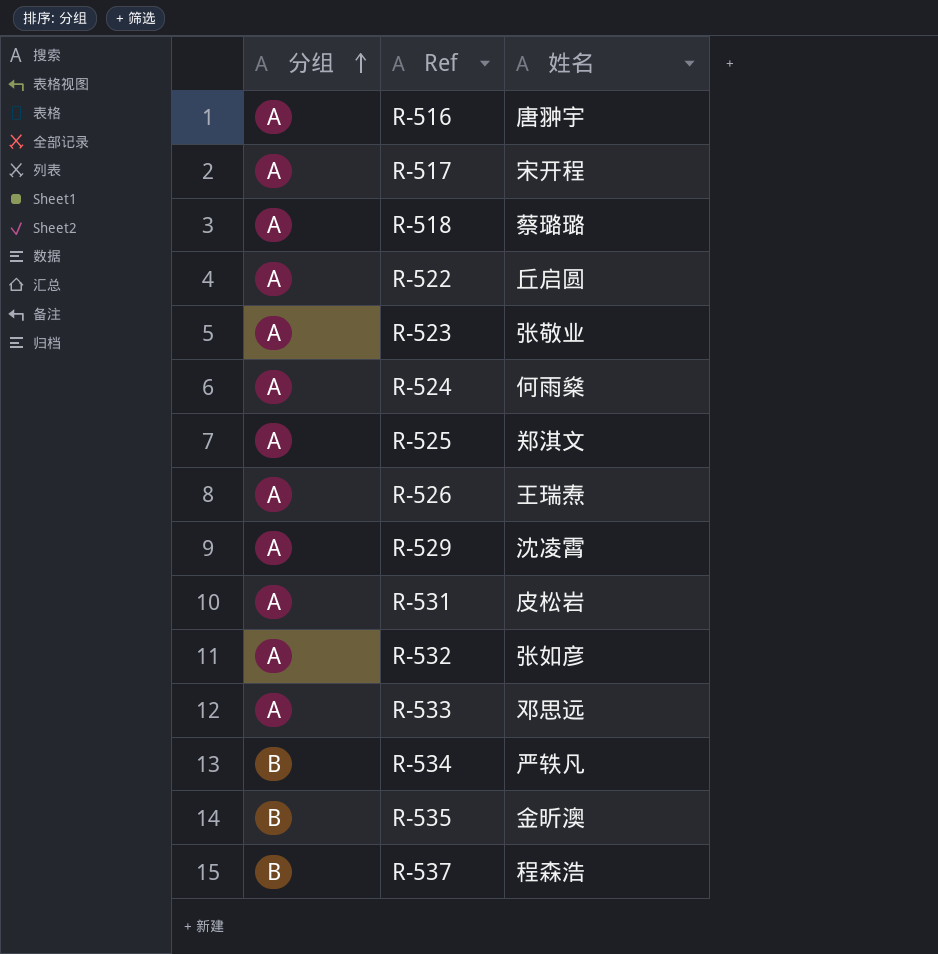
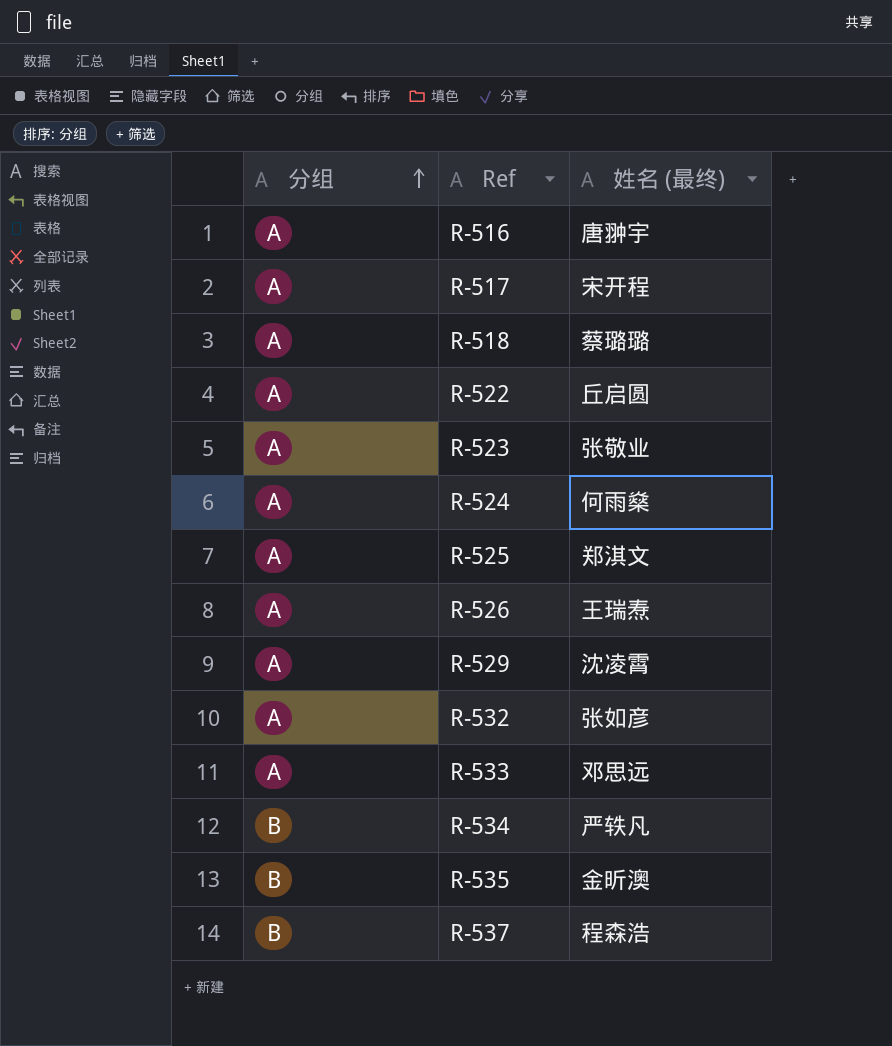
column name: 姓名 -> 姓名 (最终)
row R-531: A | 皮松岩 -> none

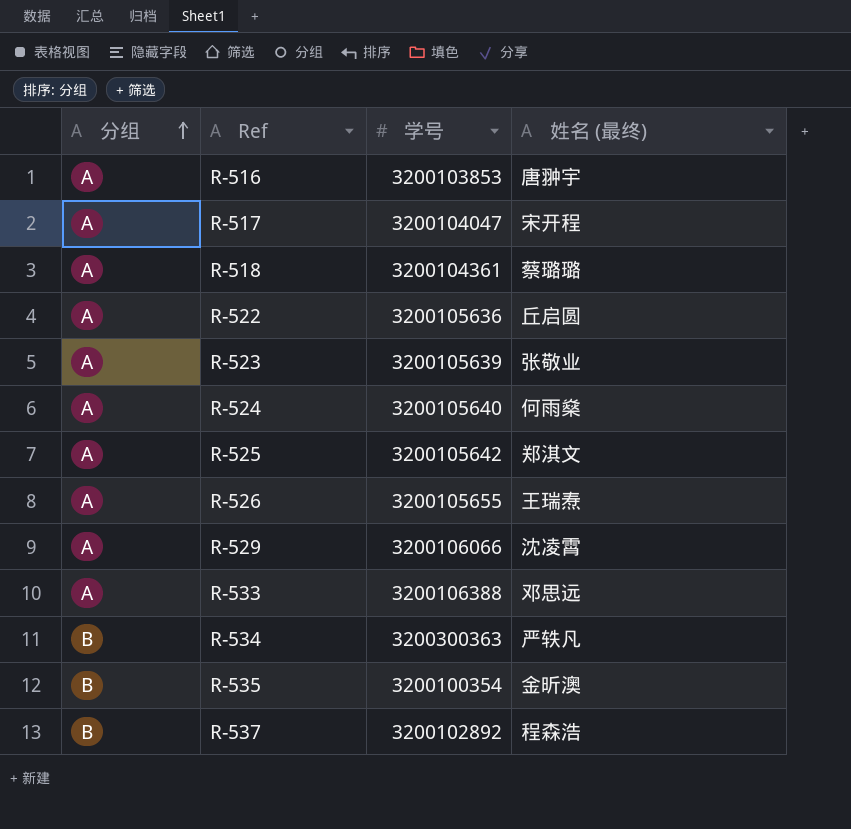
column 学号 | position: none -> 3
row R-532: A | 张如彦 -> none

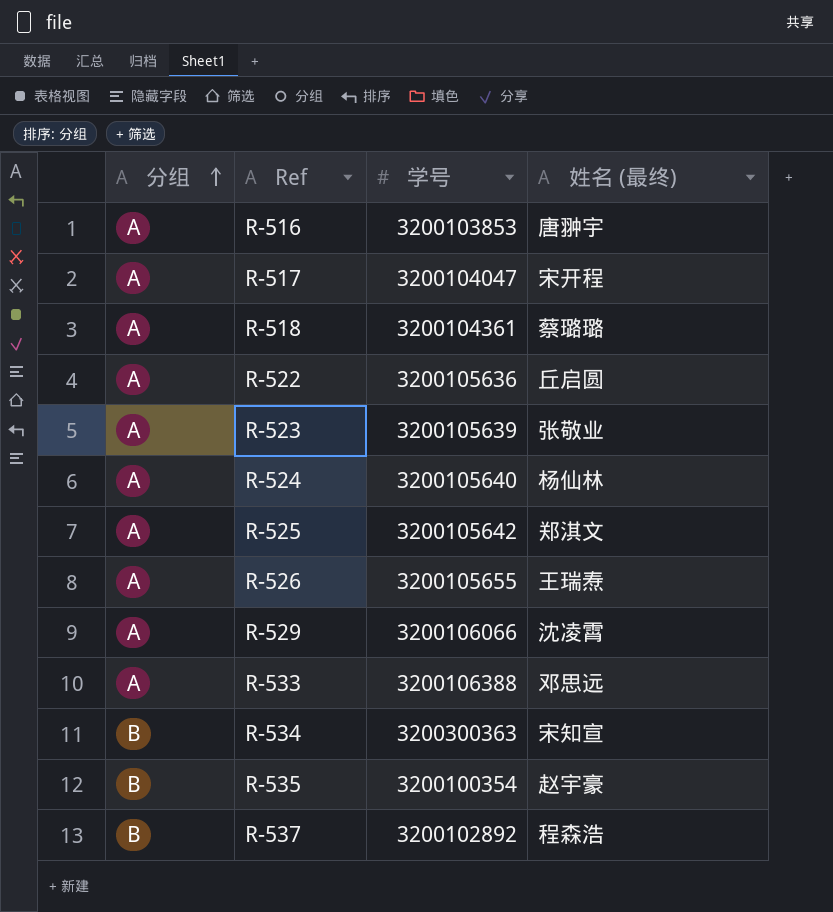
R-524 | 姓名 (最终): 何雨燊 -> 杨仙林
R-534 | 姓名 (最终): 严轶凡 -> 宋知宣
R-535 | 姓名 (最终): 金昕澳 -> 赵宇豪

